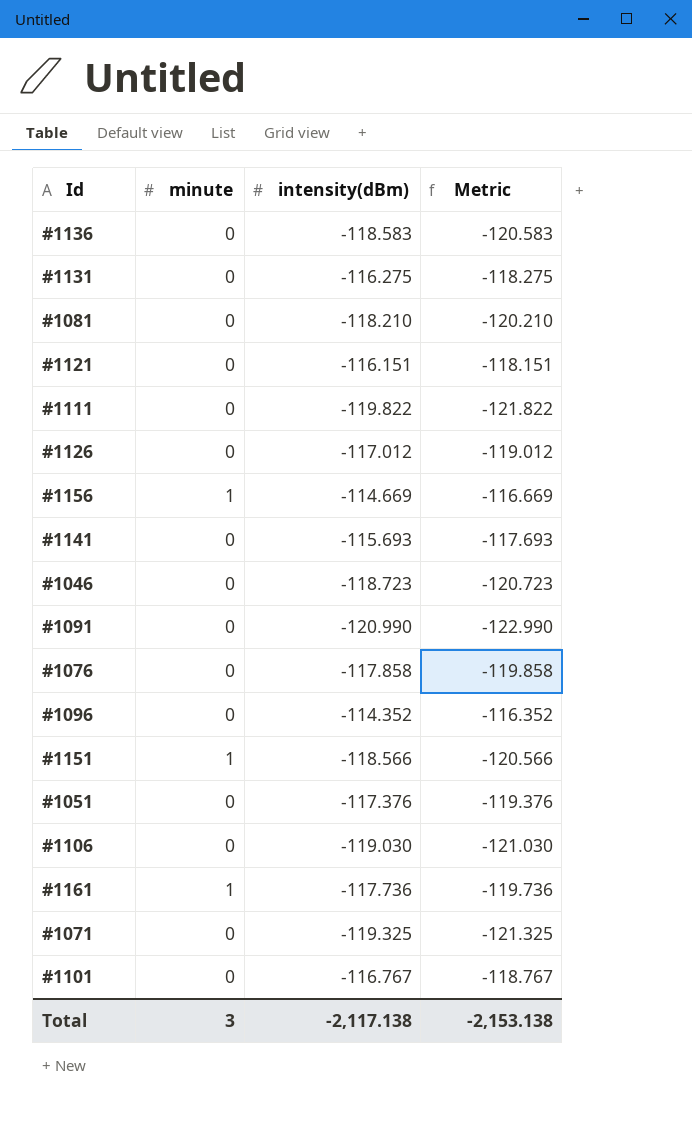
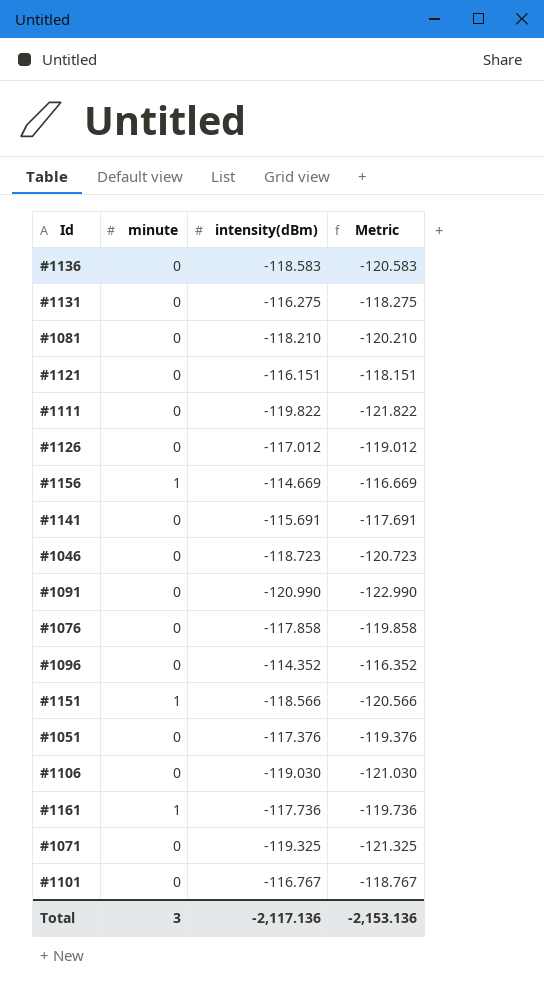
#1141 | intensity(dBm): -115.693 -> -115.691
#1141 | Metric: -117.693 -> -117.691
Total | intensity(dBm): -2,117.138 -> -2,117.136
Total | Metric: -2,153.138 -> -2,153.136

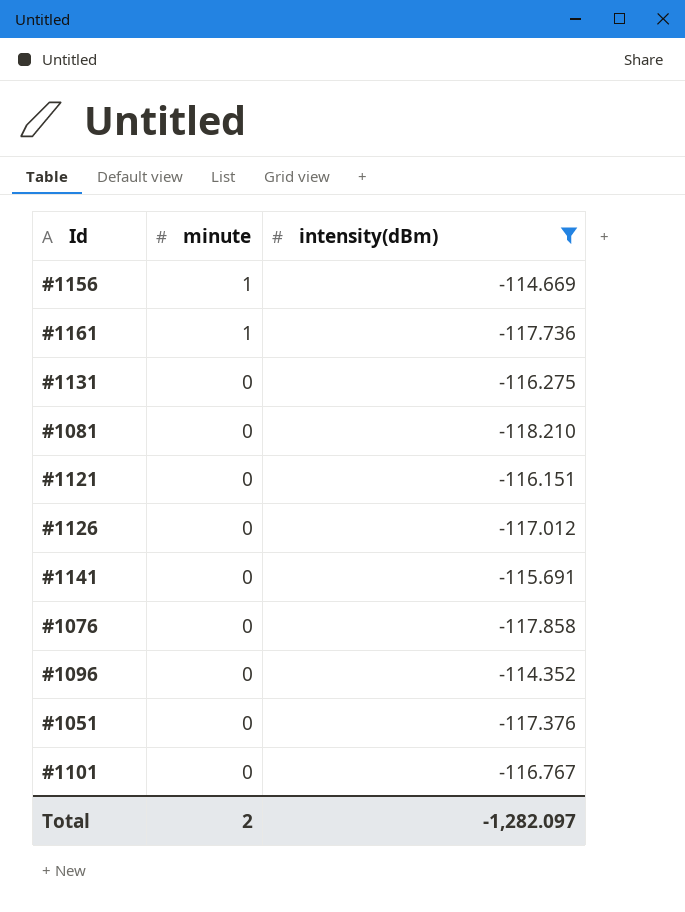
filter: none -> intensity(dBm) >= -118.210
row order: none -> minute descending
column Metric | formula: [intensity(dBm)] - 2 -> none
Total | minute: 3 -> 2
Total | intensity(dBm): -2,117.136 -> -1,282.097

